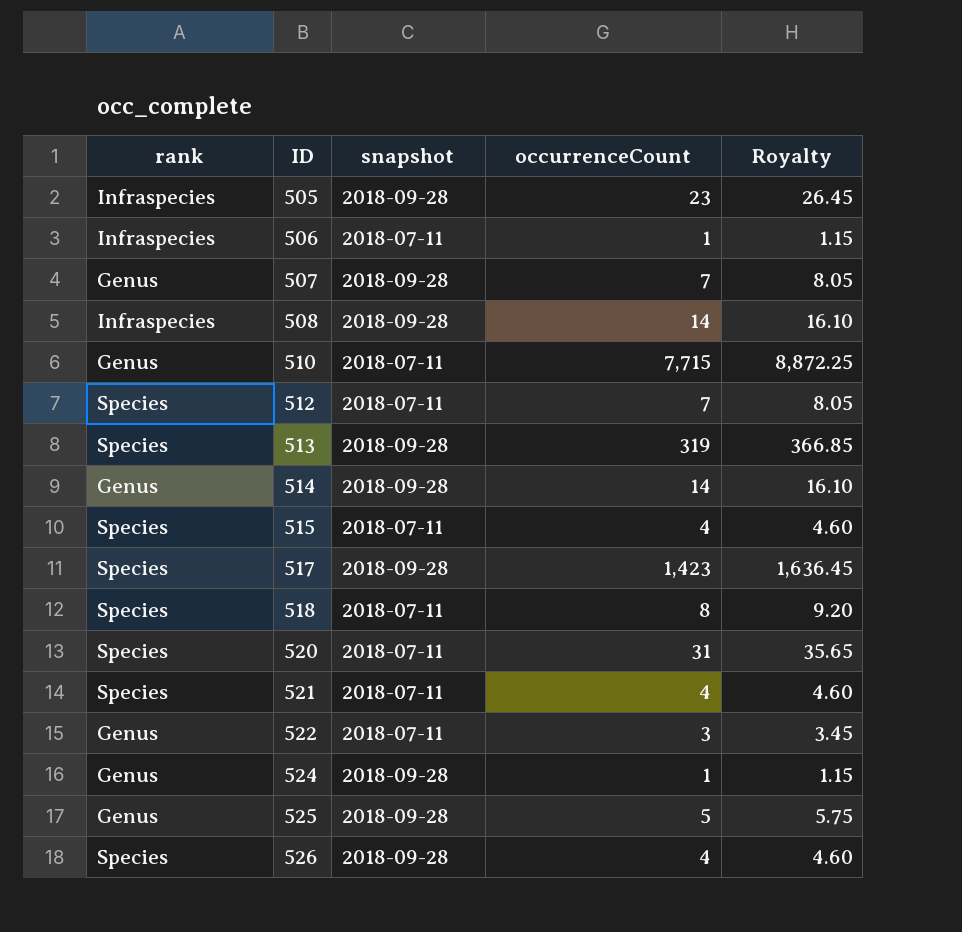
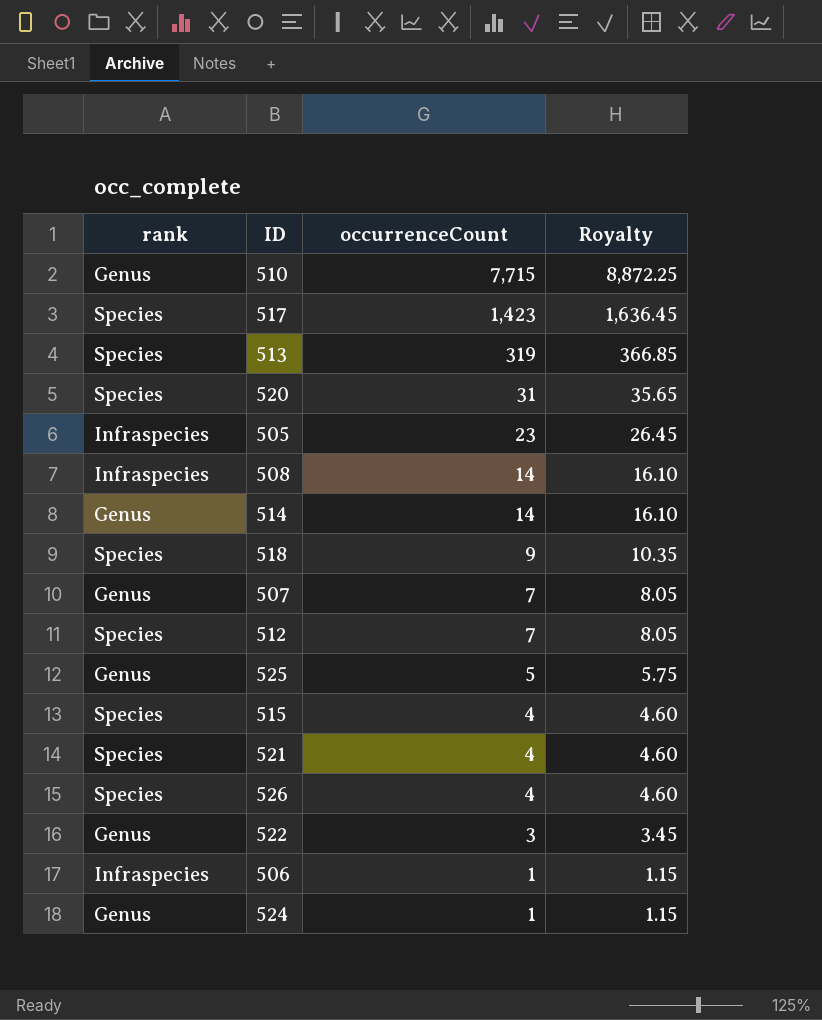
row order: ID ascending -> occurrenceCount descending
column snapshot | position: 3 -> none
518 | occurrenceCount: 8 -> 9
518 | Royalty: 9.20 -> 10.35

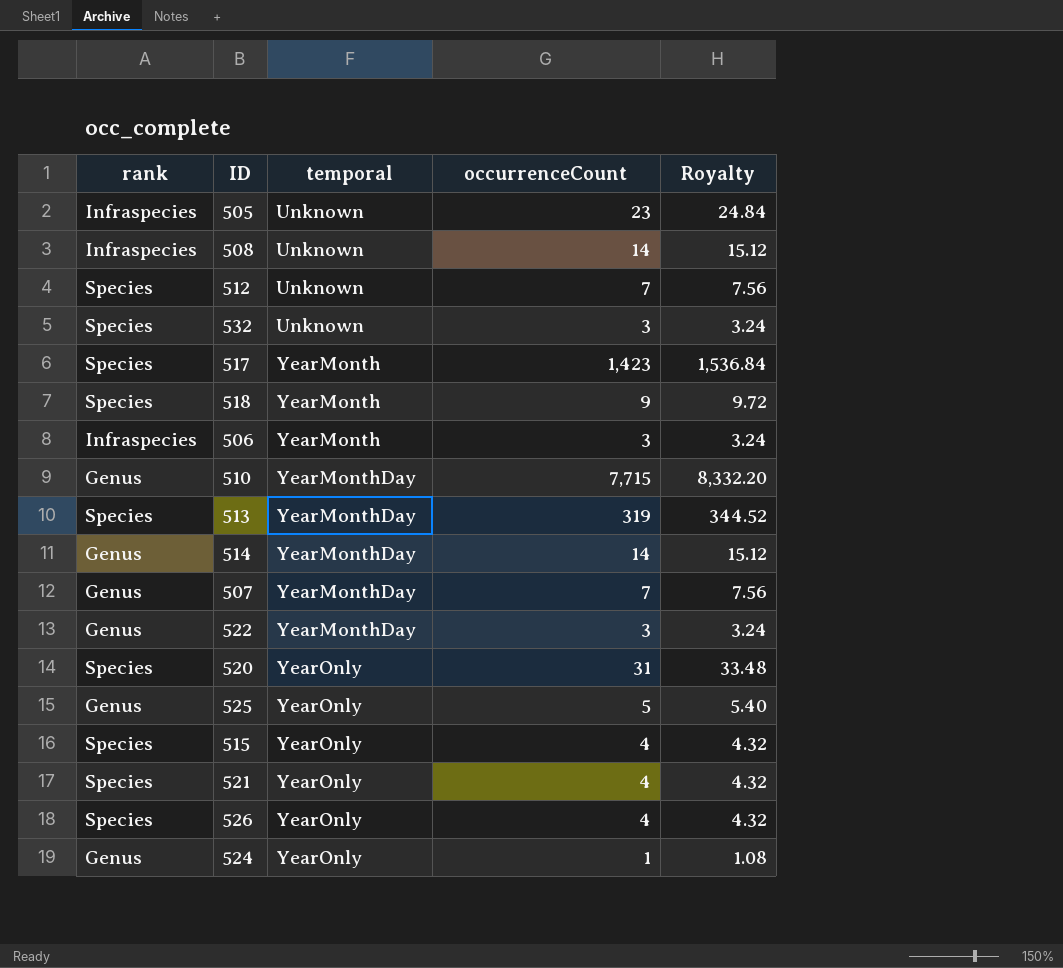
row order: occurrenceCount descending -> temporal ascending
column temporal | position: none -> 3
column Royalty | formula: [occurrenceCount] * 1.15 -> [occurrenceCount] * 1.08
row 532: none -> Species | Unknown | 3 | 3.24
506 | occurrenceCount: 1 -> 3

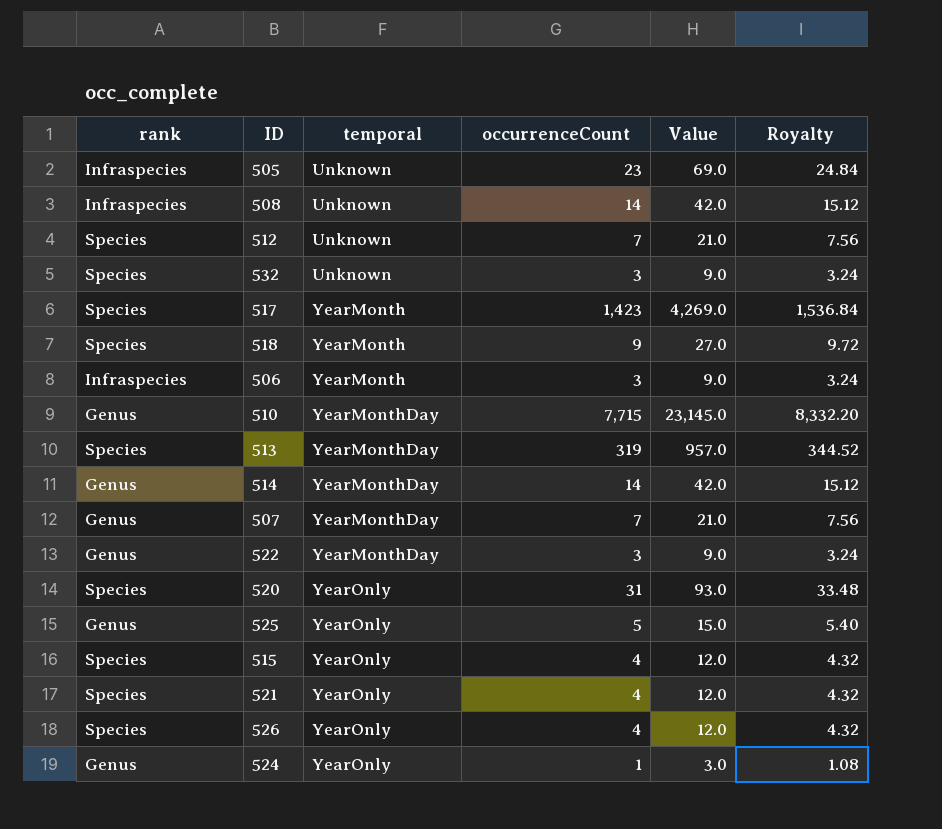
column Value | formula: none -> [occurrenceCount] * 3

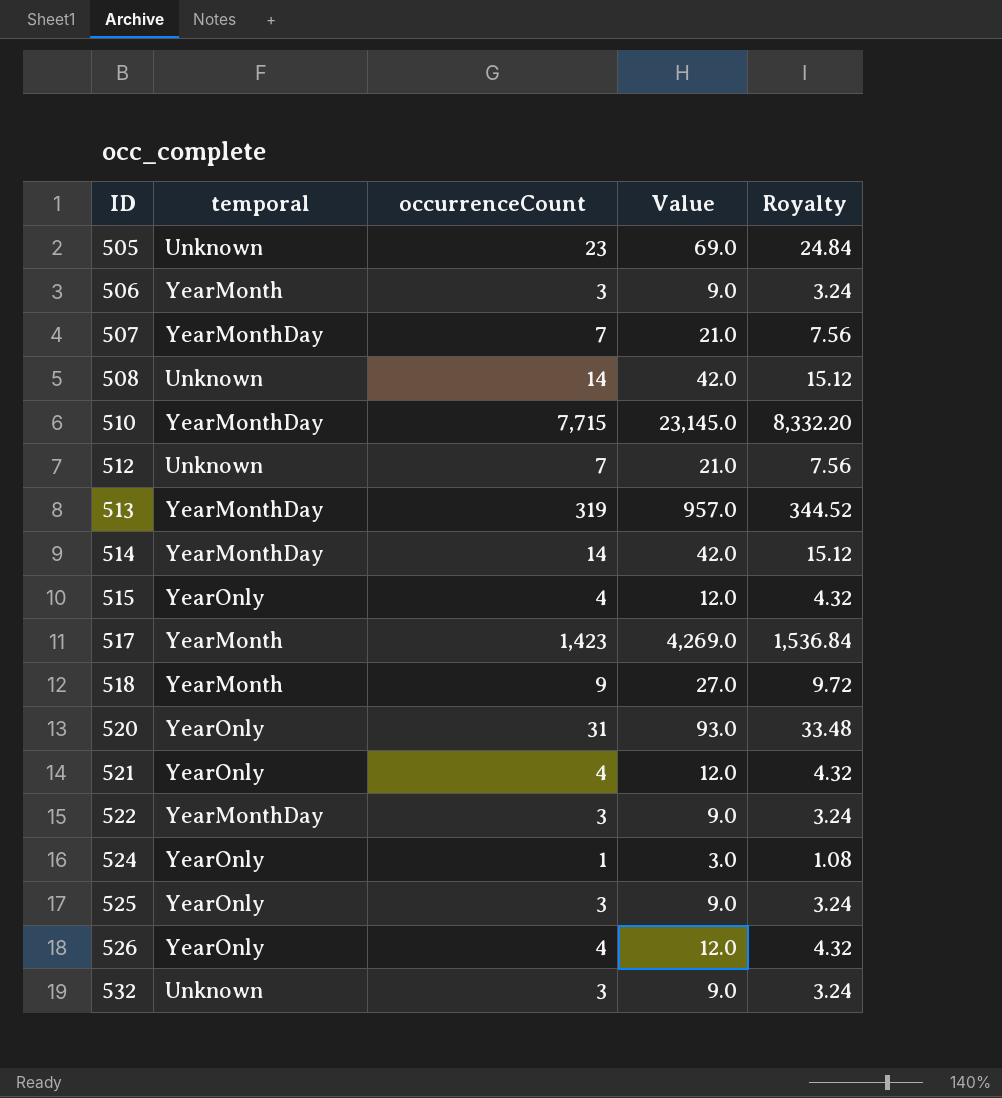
row order: temporal ascending -> ID ascending
column rank | position: 1 -> none
525 | occurrenceCount: 5 -> 3
525 | Value: 15.0 -> 9.0
525 | Royalty: 5.40 -> 3.24

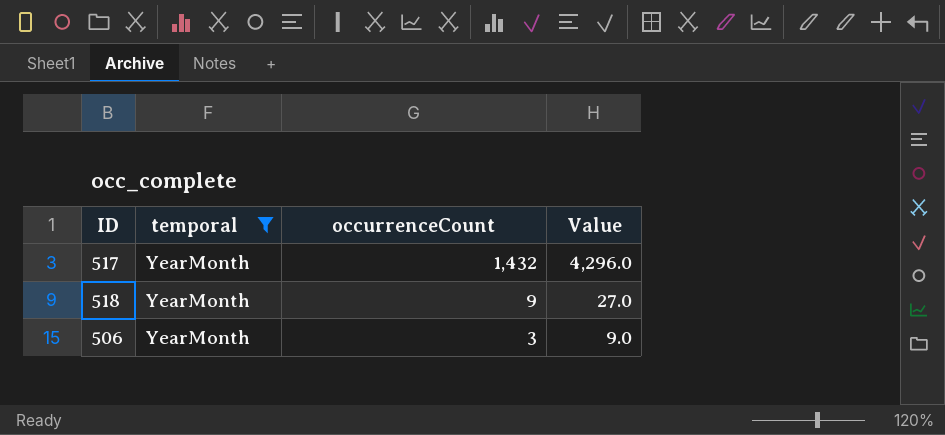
filter: none -> temporal = YearMonth
row order: ID ascending -> occurrenceCount descending
column Royalty | formula: [occurrenceCount] * 1.08 -> none
517 | occurrenceCount: 1,423 -> 1,432
517 | Value: 4,269.0 -> 4,296.0

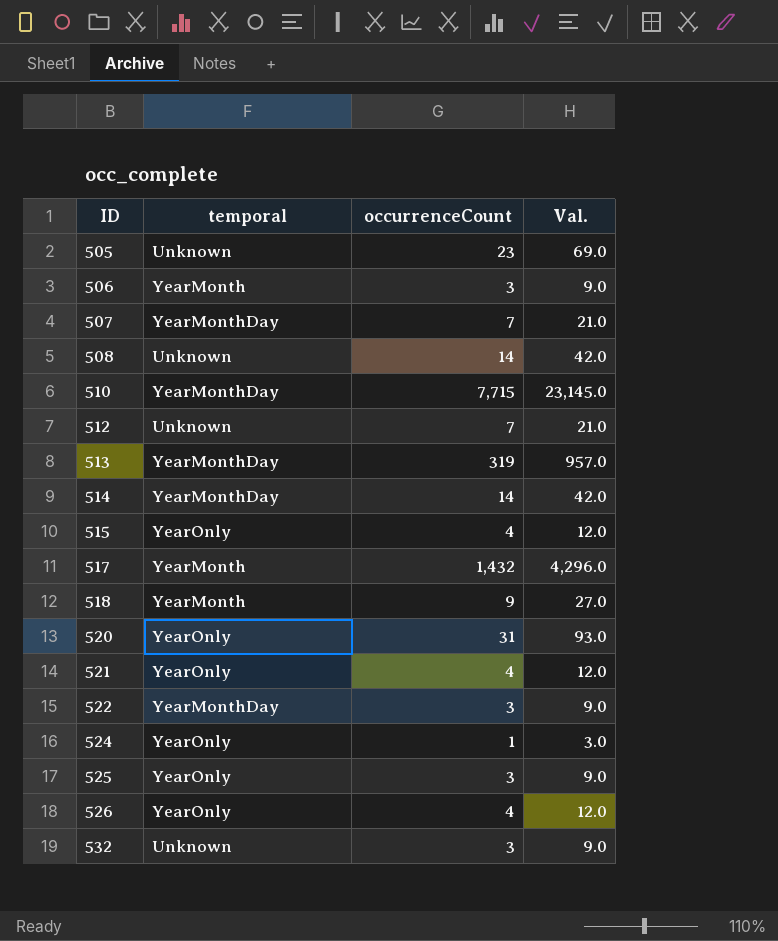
filter: temporal = YearMonth -> none
row order: occurrenceCount descending -> ID ascending
column name: Value -> Val.

